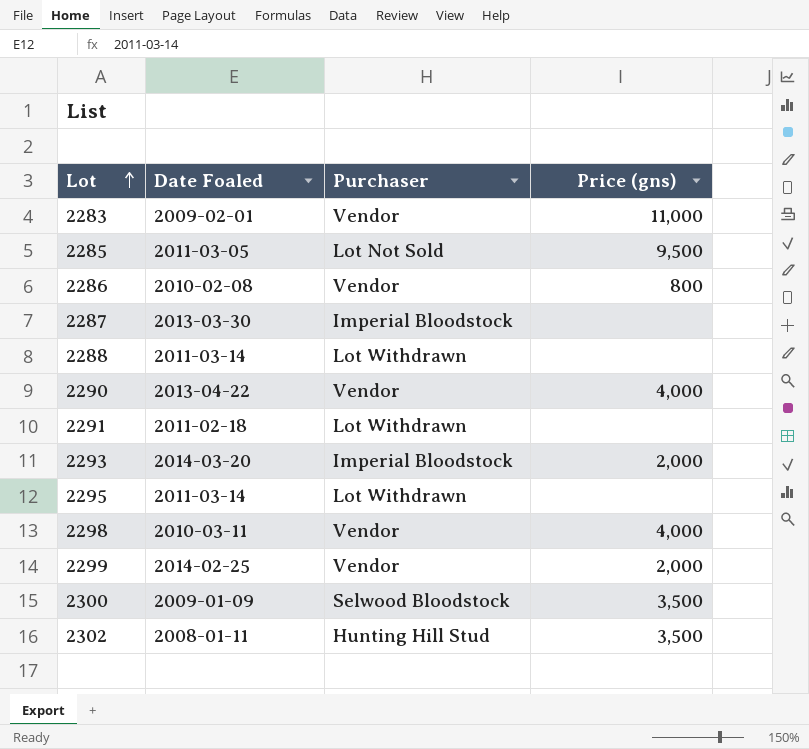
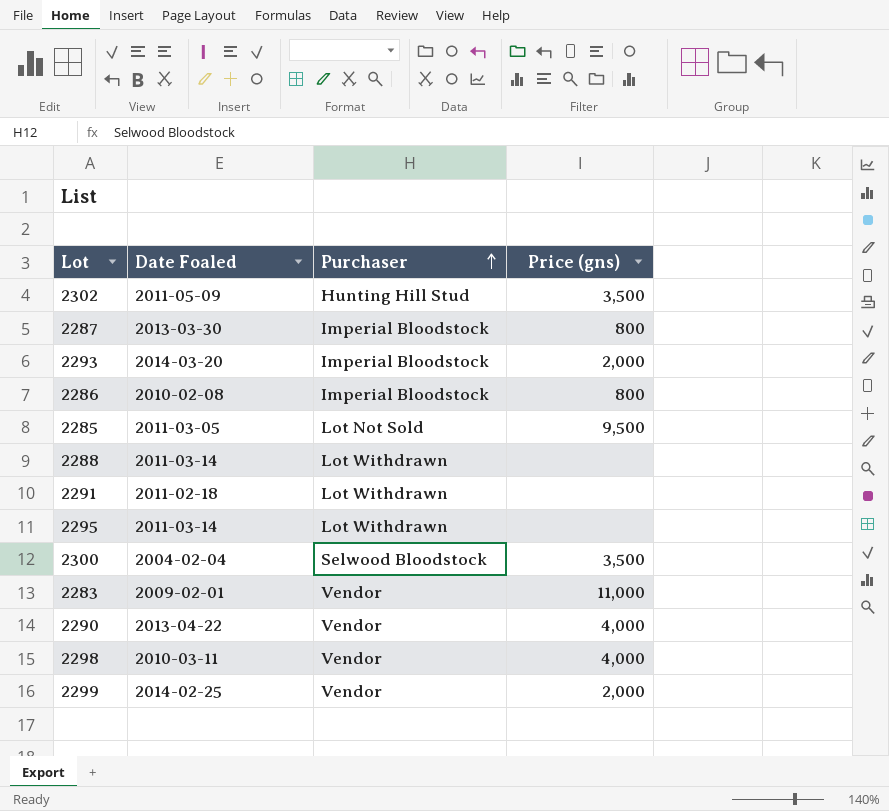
row order: Lot ascending -> Purchaser ascending
2302 | Date Foaled: 2008-01-11 -> 2011-05-09
2287 | Price (gns): none -> 800
2286 | Purchaser: Vendor -> Imperial Bloodstock
2300 | Date Foaled: 2009-01-09 -> 2004-02-04

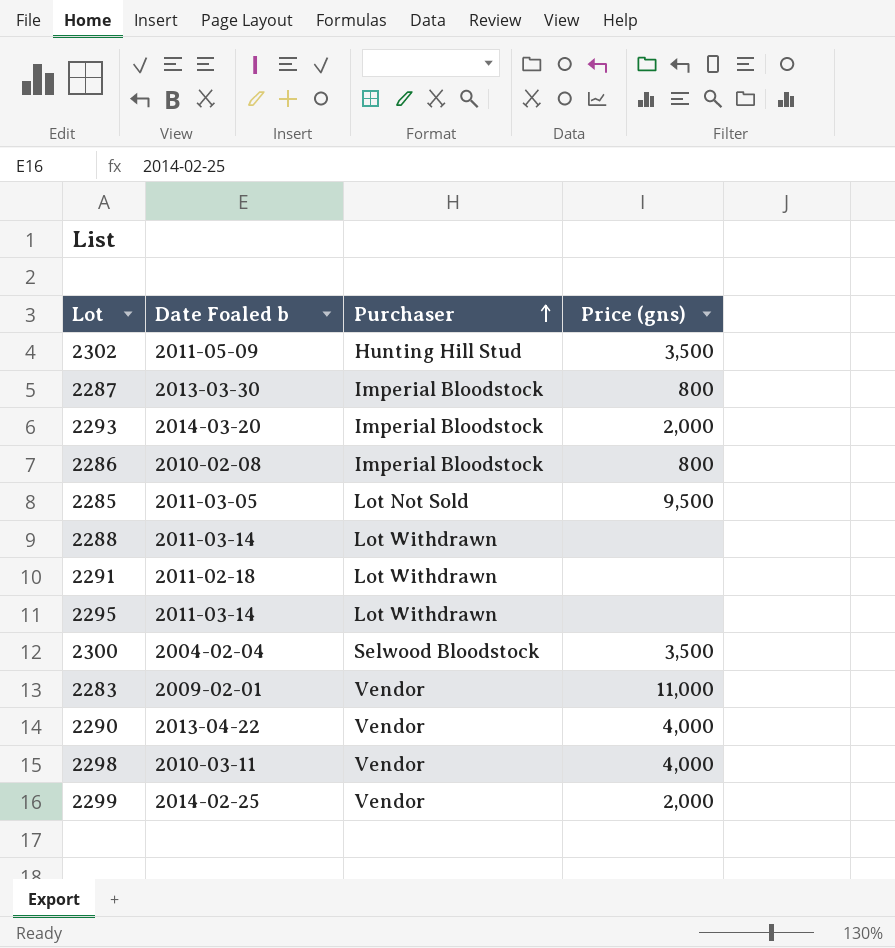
column name: Date Foaled -> Date Foaled b

